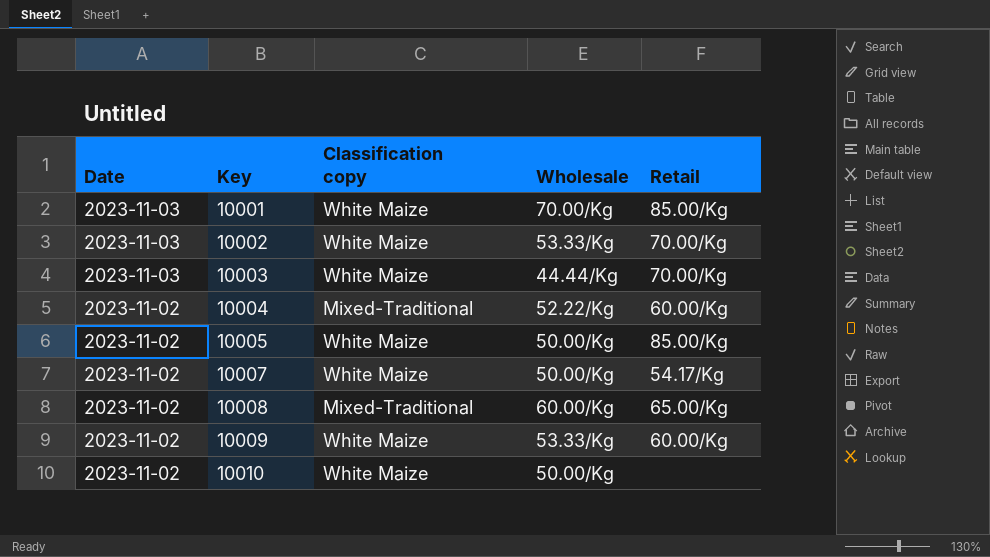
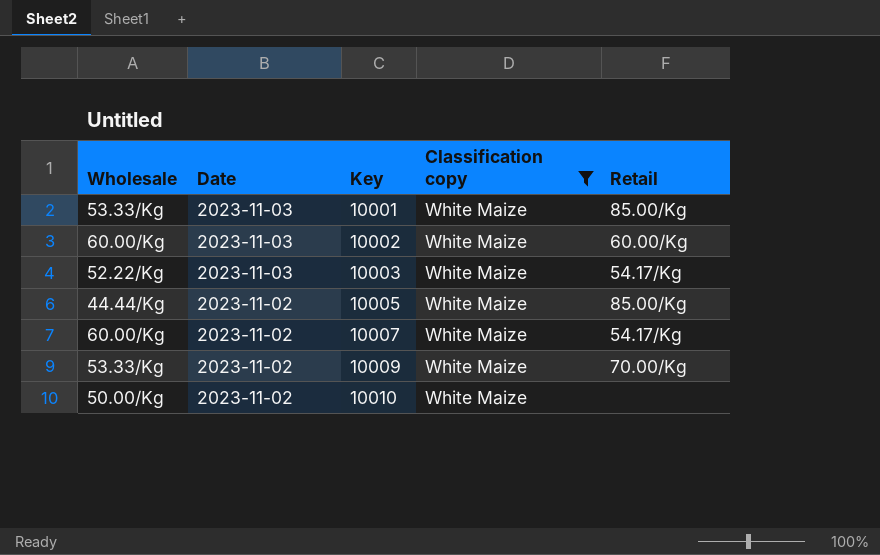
filter: none -> Classification copy = White Maize
column Wholesale | position: 4 -> 1
10001 | Wholesale: 70.00/Kg -> 53.33/Kg
10002 | Wholesale: 53.33/Kg -> 60.00/Kg
10002 | Retail: 70.00/Kg -> 60.00/Kg
10003 | Wholesale: 44.44/Kg -> 52.22/Kg
10003 | Retail: 70.00/Kg -> 54.17/Kg
10005 | Wholesale: 50.00/Kg -> 44.44/Kg
10007 | Wholesale: 50.00/Kg -> 60.00/Kg
10009 | Retail: 60.00/Kg -> 70.00/Kg

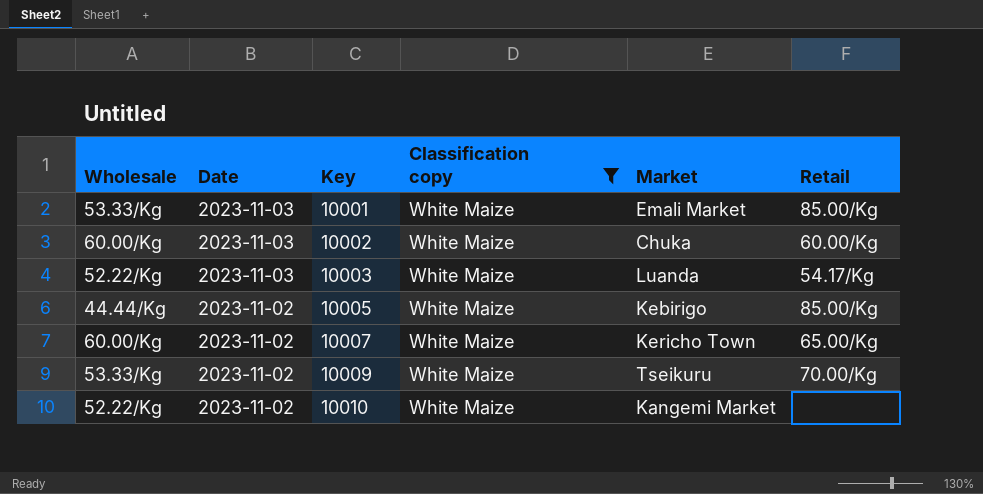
column Market | position: none -> 5
10007 | Retail: 54.17/Kg -> 65.00/Kg
10010 | Wholesale: 50.00/Kg -> 52.22/Kg

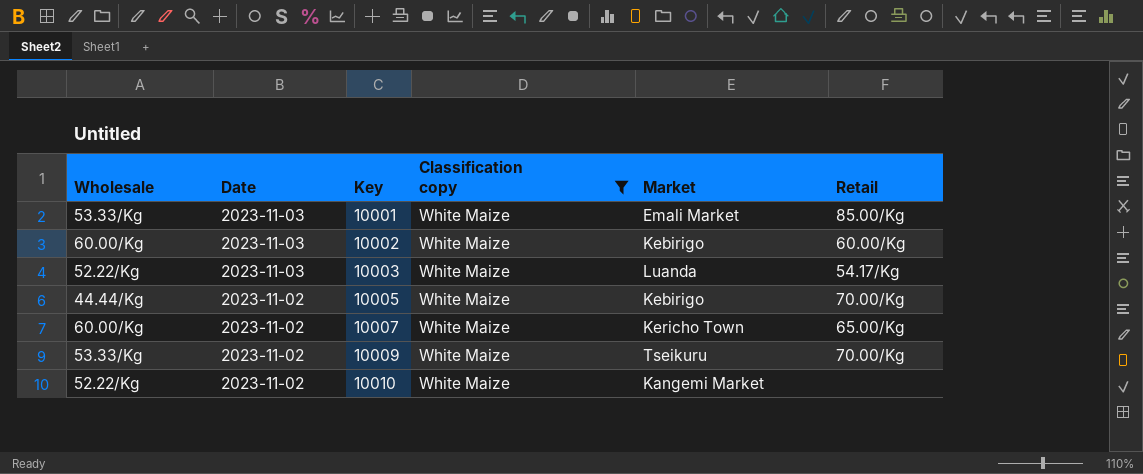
10002 | Market: Chuka -> Kebirigo
10005 | Retail: 85.00/Kg -> 70.00/Kg

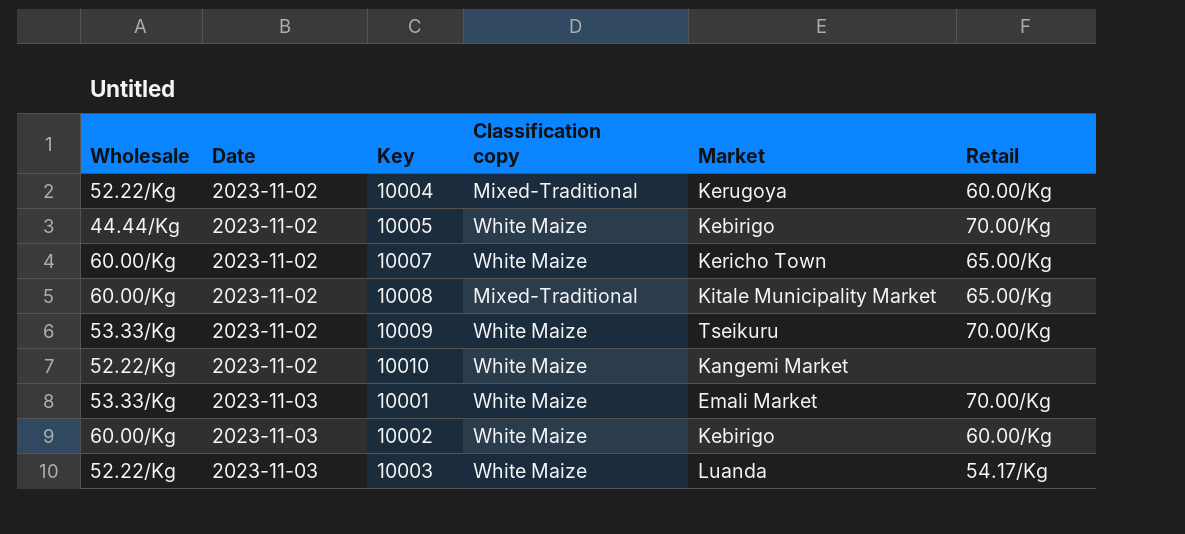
filter: Classification copy = White Maize -> none
row order: Date descending -> Date ascending
10001 | Retail: 85.00/Kg -> 70.00/Kg

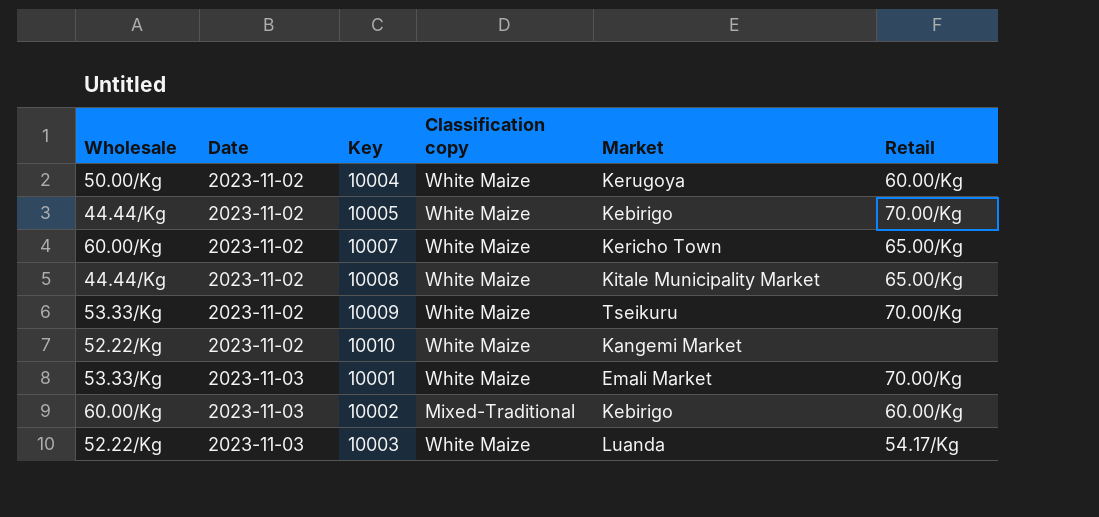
10004 | Wholesale: 52.22/Kg -> 50.00/Kg
10004 | Classification copy: Mixed-Traditional -> White Maize
10008 | Wholesale: 60.00/Kg -> 44.44/Kg
10008 | Classification copy: Mixed-Traditional -> White Maize
10002 | Classification copy: White Maize -> Mixed-Traditional

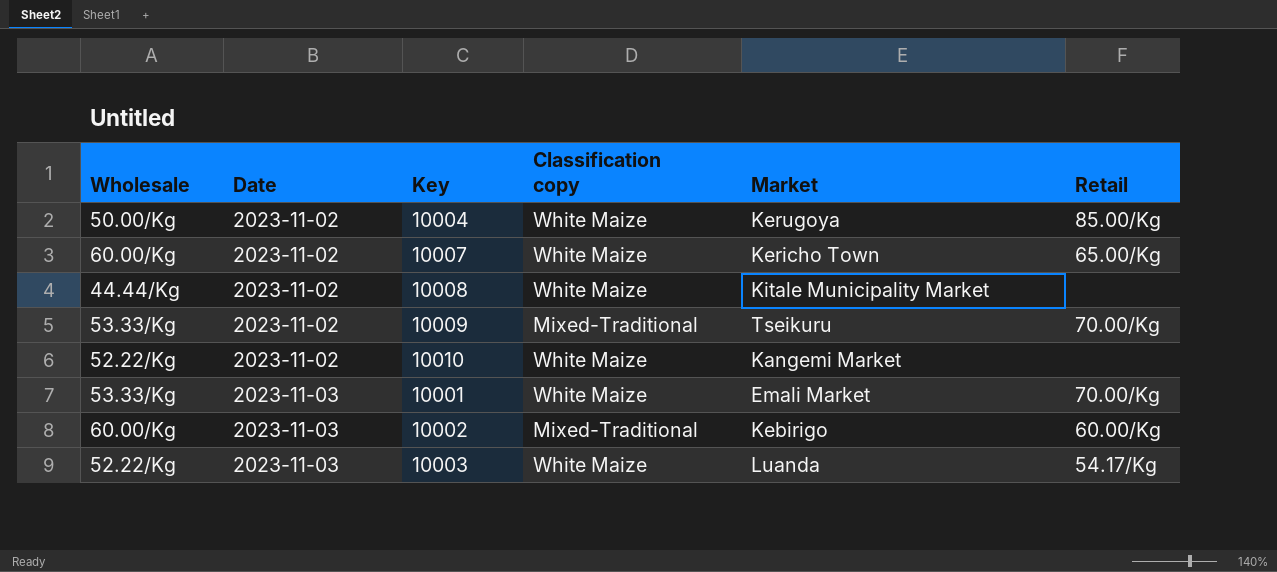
row 10005: 44.44/Kg | 2023-11-02 | White Maize | Kebirigo | 70.00/Kg -> none
10004 | Retail: 60.00/Kg -> 85.00/Kg
10008 | Retail: 65.00/Kg -> none
10009 | Classification copy: White Maize -> Mixed-Traditional

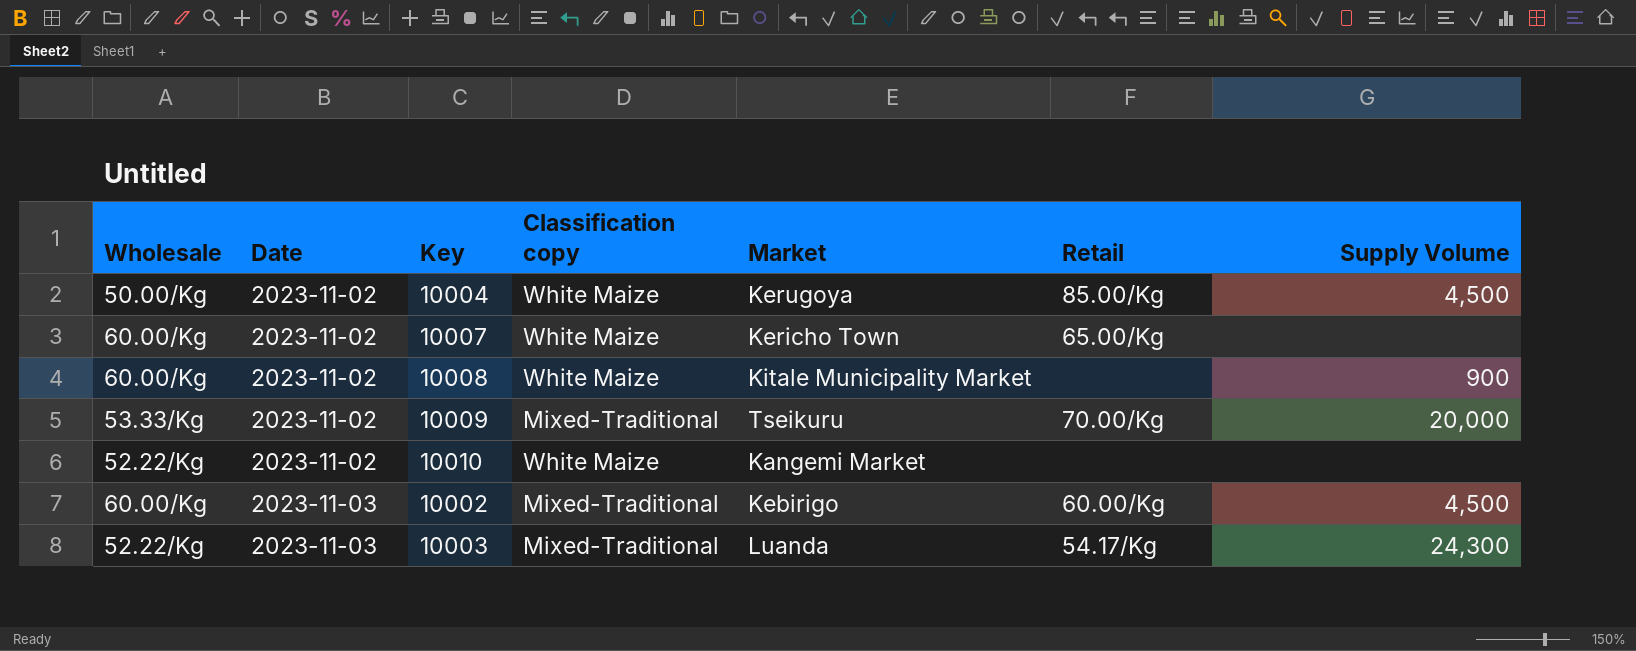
column Supply Volume | position: none -> 7
row 10001: 53.33/Kg | 2023-11-03 | White Maize | Emali Market | 70.00/Kg -> none
10008 | Wholesale: 44.44/Kg -> 60.00/Kg
10003 | Classification copy: White Maize -> Mixed-Traditional

